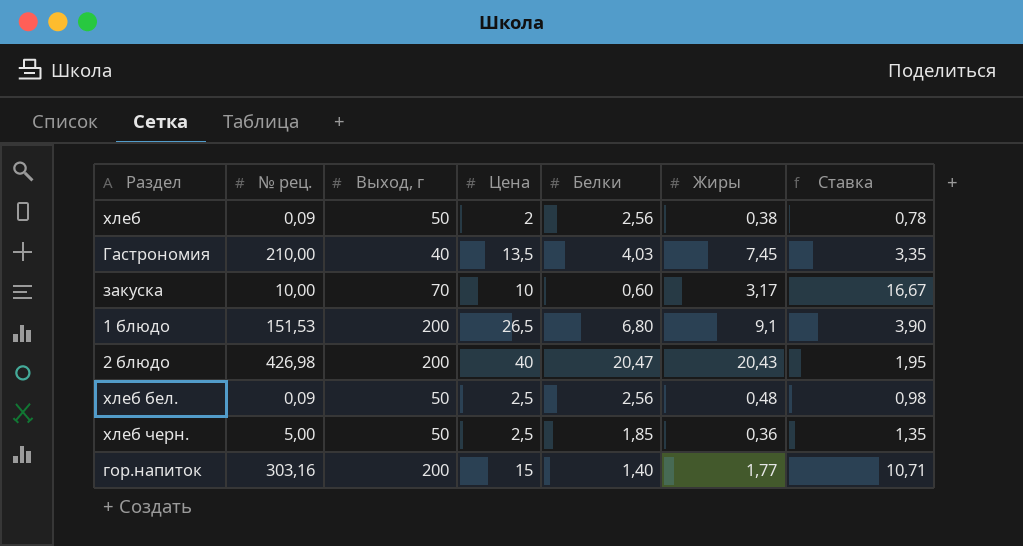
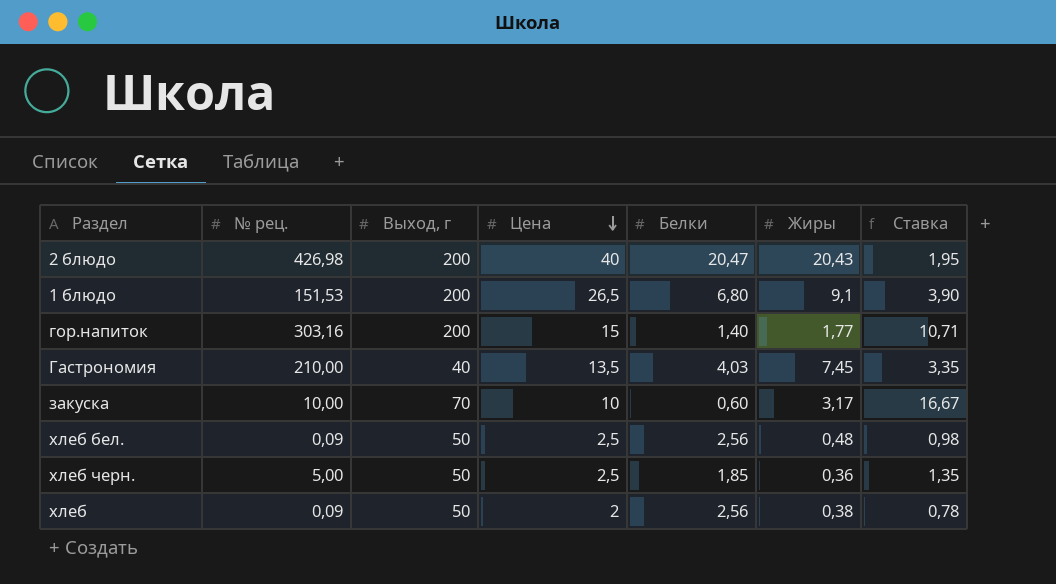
row order: none -> Цена descending

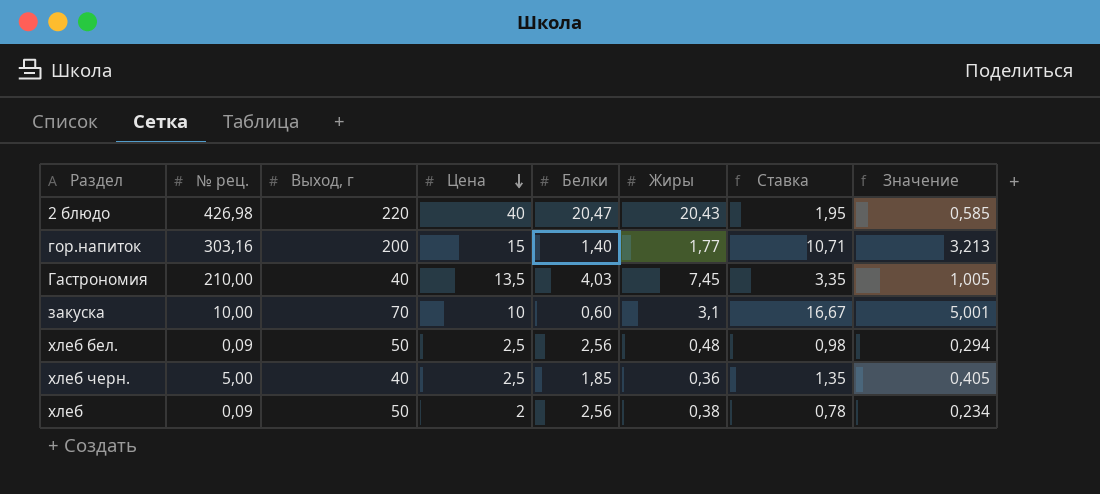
column Значение | formula: none -> [Ставка] * 0,3
row 1 блюдо: 151,53 | 200 | 26,5 | 6,80 | 9,1 | 3,90 -> none
2 блюдо | Выход, г: 200 -> 220
закуска | Жиры: 3,17 -> 3,1
хлеб черн. | Выход, г: 50 -> 40

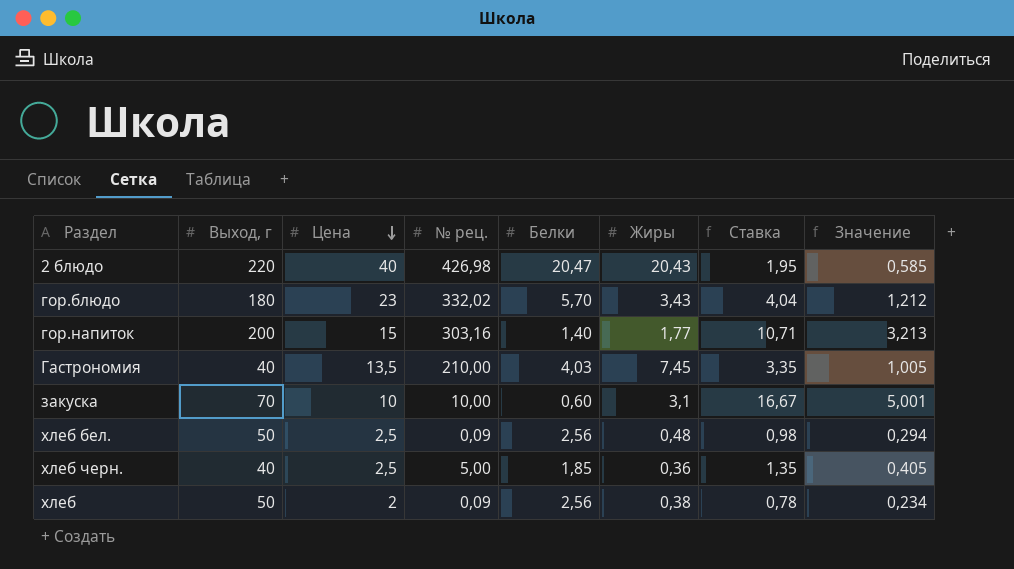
column № рец. | position: 2 -> 4
row гор.блюдо: none -> 180 | 23 | 332,02 | 5,70 | 3,43 | 4,04 | 1,212

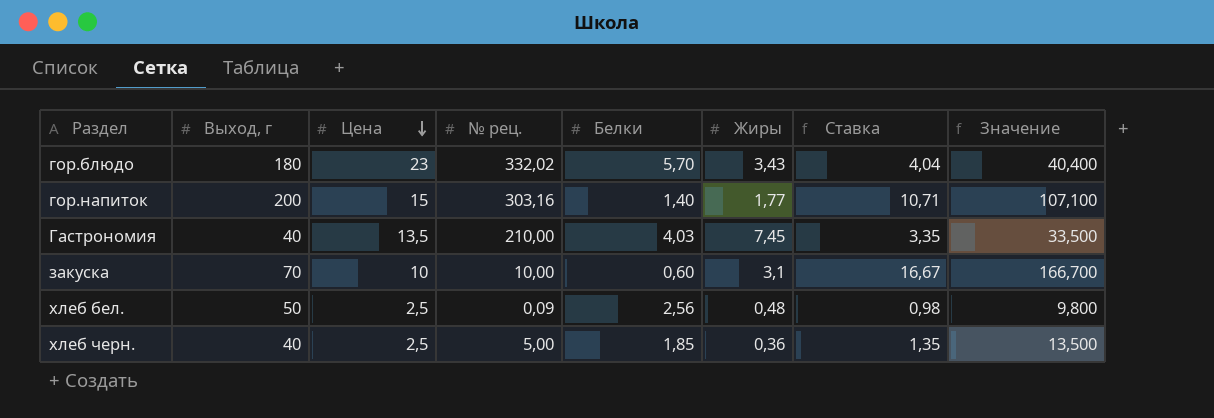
column Значение | formula: [Ставка] * 0,3 -> [Ставка] * 10
row 2 блюдо: 220 | 40 | 426,98 | 20,47 | 20,43 | 1,95 | 0,585 -> none
row хлеб: 50 | 2 | 0,09 | 2,56 | 0,38 | 0,78 | 0,234 -> none

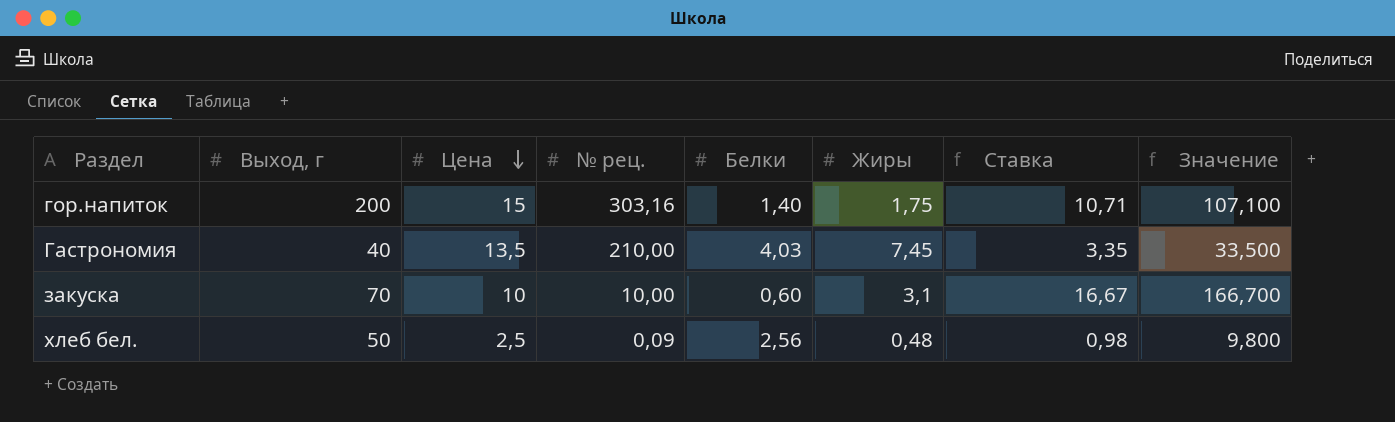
row гор.блюдо: 180 | 23 | 332,02 | 5,70 | 3,43 | 4,04 | 40,400 -> none
row хлеб черн.: 40 | 2,5 | 5,00 | 1,85 | 0,36 | 1,35 | 13,500 -> none
гор.напиток | Жиры: 1,77 -> 1,75

